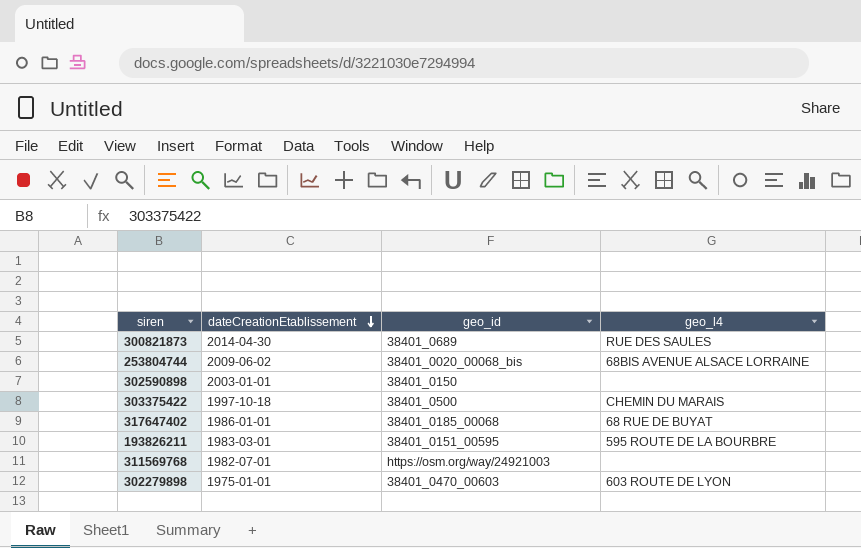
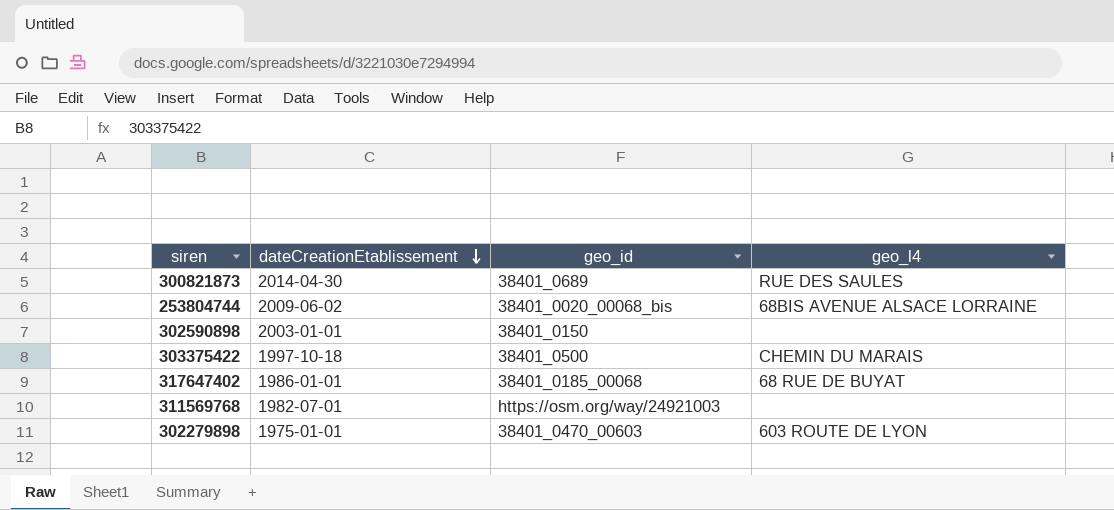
row 193826211: 1983-03-01 | 38401_0151_00595 | 595 ROUTE DE LA BOURBRE -> none

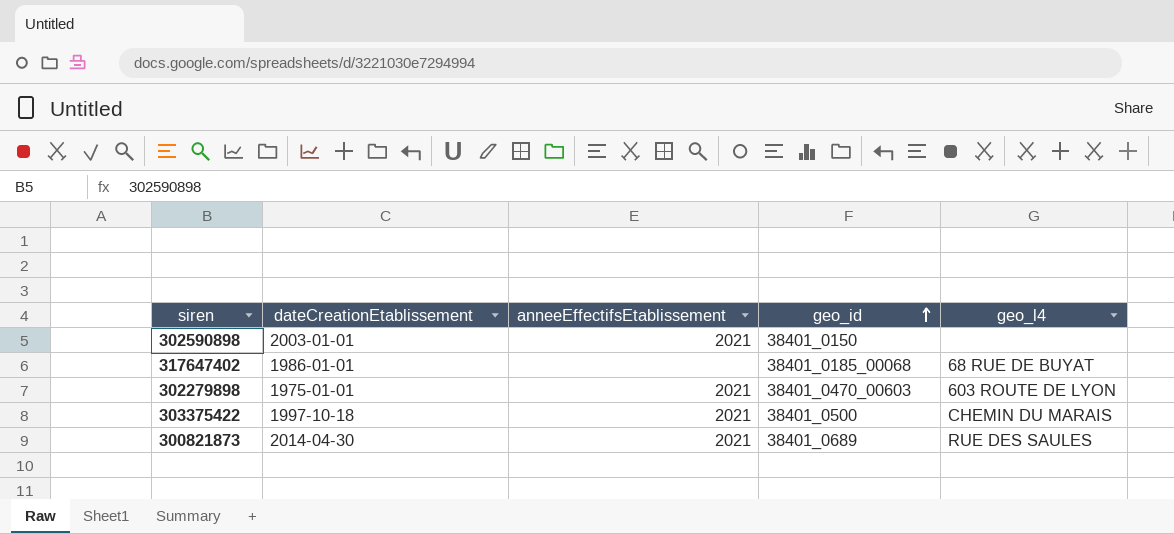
row order: dateCreationEtablissement descending -> geo_id ascending
column anneeEffectifsEtablissement | position: none -> 3
row 253804744: 2009-06-02 | 38401_0020_00068_bis | 68BIS AVENUE ALSACE LORRAINE -> none
row 311569768: 1982-07-01 | https://osm.org/way/24921003 | none -> none

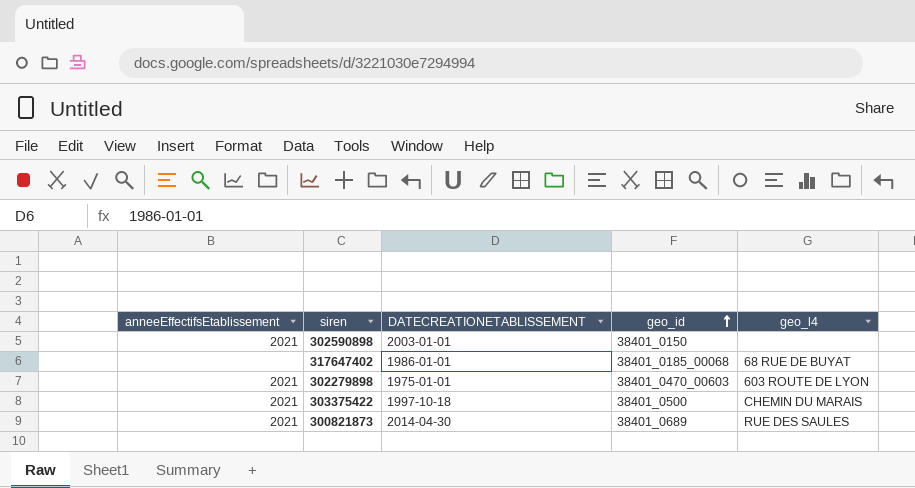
column anneeEffectifsEtablissement | position: 3 -> 1
column name: dateCreationEtablissement -> DATECREATIONETABLISSEMENT

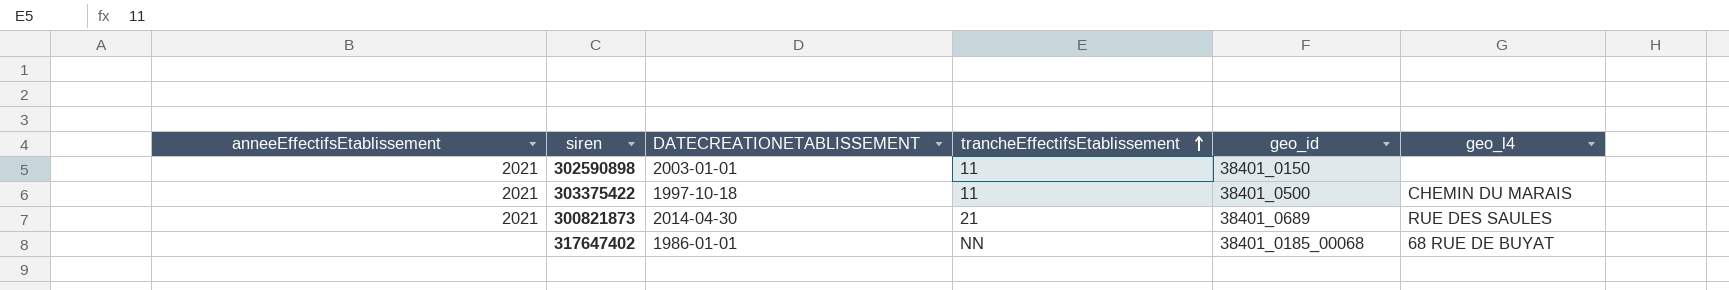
row order: geo_id ascending -> trancheEffectifsEtablissement ascending
column trancheEffectifsEtablissement | position: none -> 4
row 302279898: 2021 | 1975-01-01 | 38401_0470_00603 | 603 ROUTE DE LYON -> none

